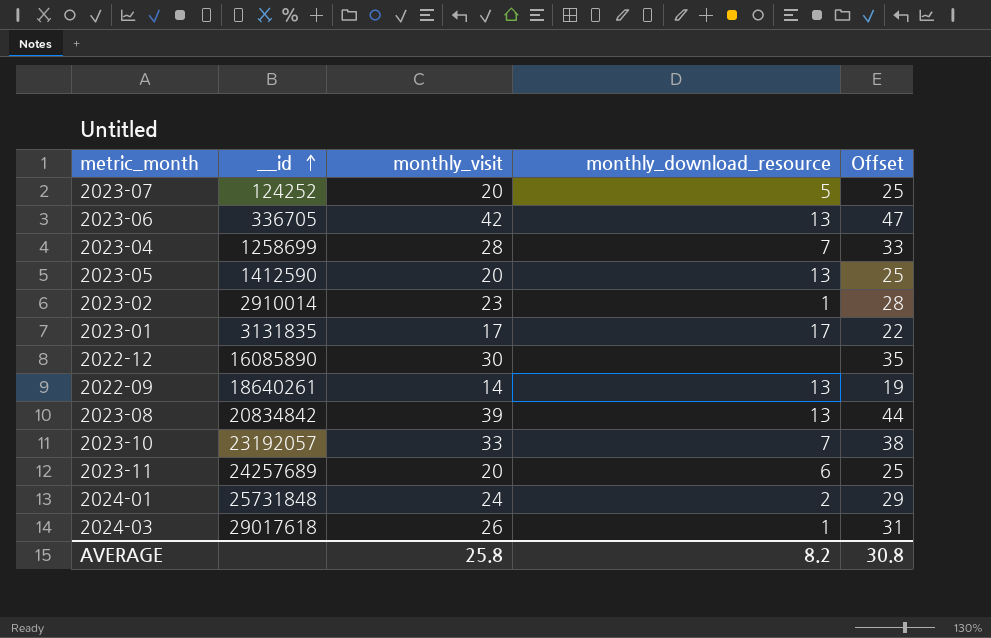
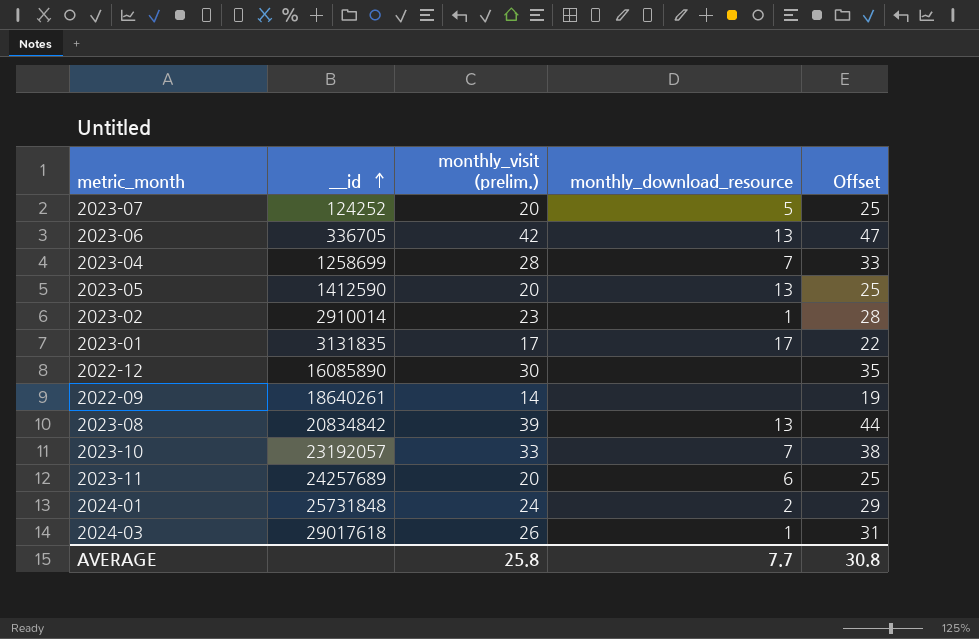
column name: monthly_visit -> monthly_visit (prelim.)
2022-09 | monthly_download_resource: 13 -> none
AVERAGE | monthly_download_resource: 8.2 -> 7.7

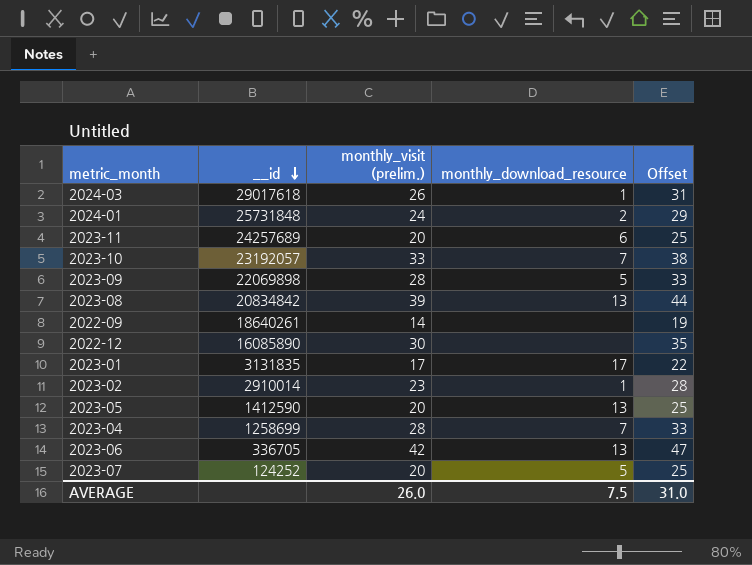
row order: __id ascending -> __id descending
row 2023-09: none -> 22069898 | 28 | 5 | 33
AVERAGE | monthly_visit (prelim.): 25.8 -> 26.0
AVERAGE | monthly_download_resource: 7.7 -> 7.5
AVERAGE | Offset: 30.8 -> 31.0

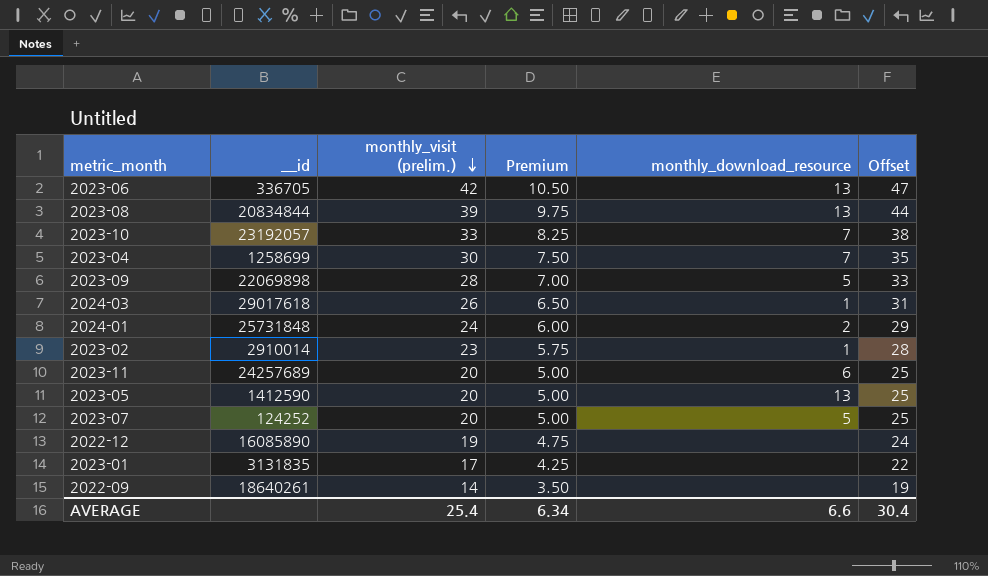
row order: __id descending -> monthly_visit (prelim.) descending
column Premium | formula: none -> [monthly_visit (prelim.)] * 0.25
2023-08 | __id: 20834842 -> 20834844
2023-04 | monthly_visit (prelim.): 28 -> 30
2023-04 | Offset: 33 -> 35
2022-12 | monthly_visit (prelim.): 30 -> 19
2022-12 | Offset: 35 -> 24
2023-01 | monthly_download_resource: 17 -> none
AVERAGE | monthly_visit (prelim.): 26.0 -> 25.4
AVERAGE | monthly_download_resource: 7.5 -> 6.6
AVERAGE | Offset: 31.0 -> 30.4

